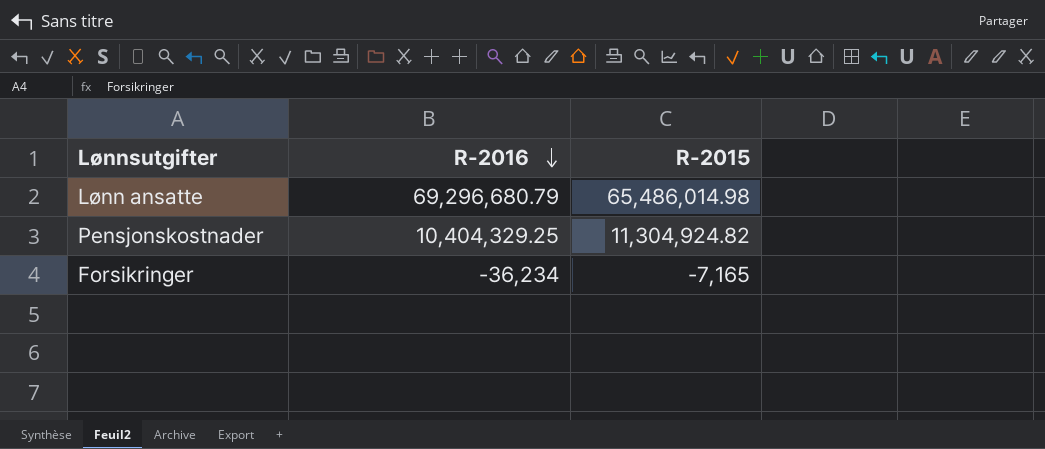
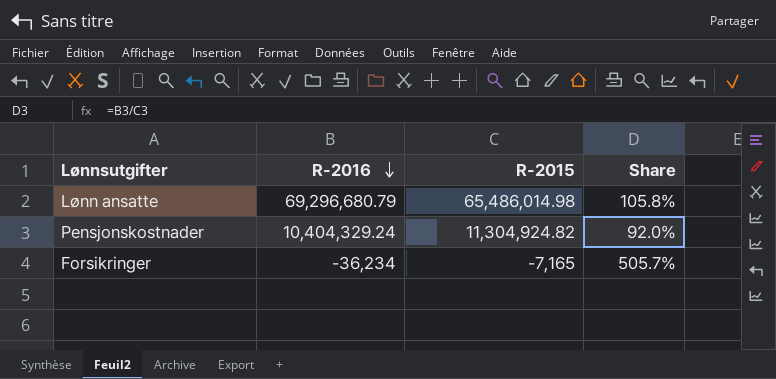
column Share | formula: none -> [R-2016] / [R-2015]
Pensjonskostnader | R-2016: 10,404,329.25 -> 10,404,329.24

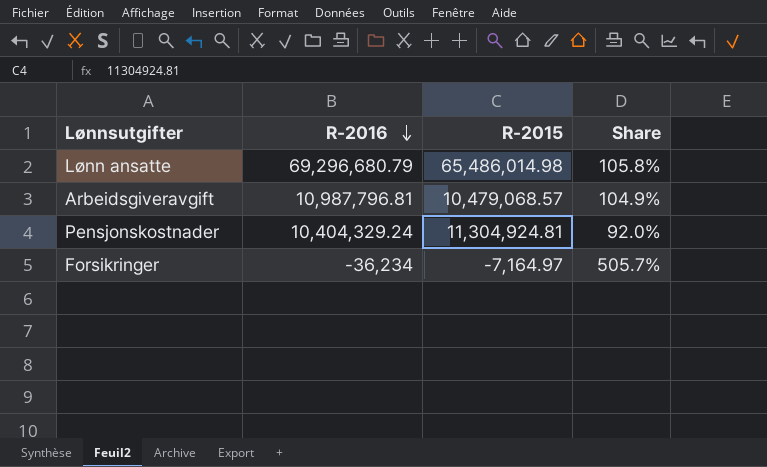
row Arbeidsgiveravgift: none -> 10,987,796.81 | 10,479,068.57 | 104.9%
Pensjonskostnader | R-2015: 11,304,924.82 -> 11,304,924.81
Forsikringer | R-2015: -7,165 -> -7,164.97

